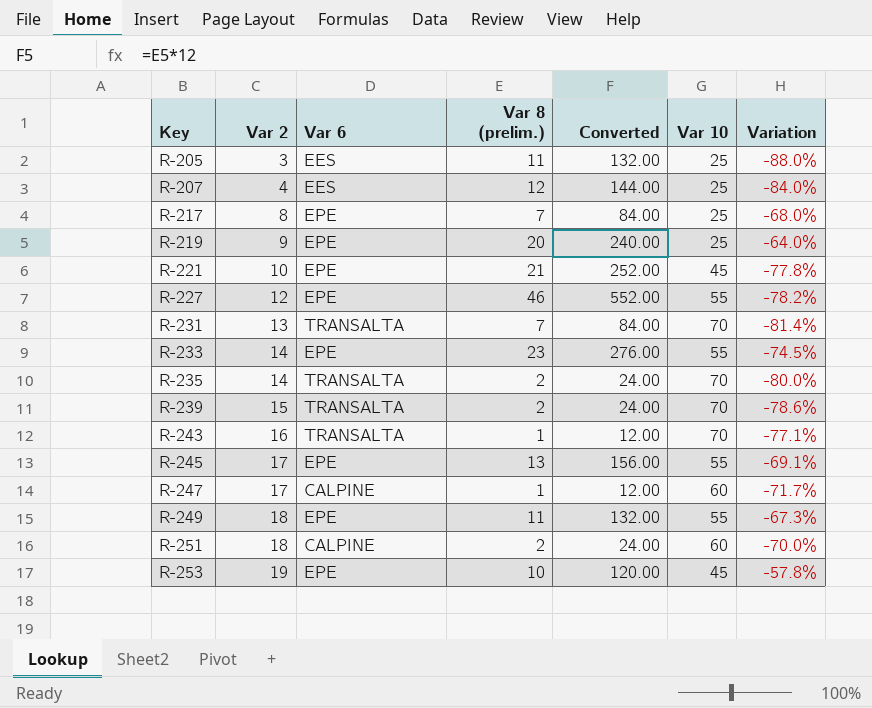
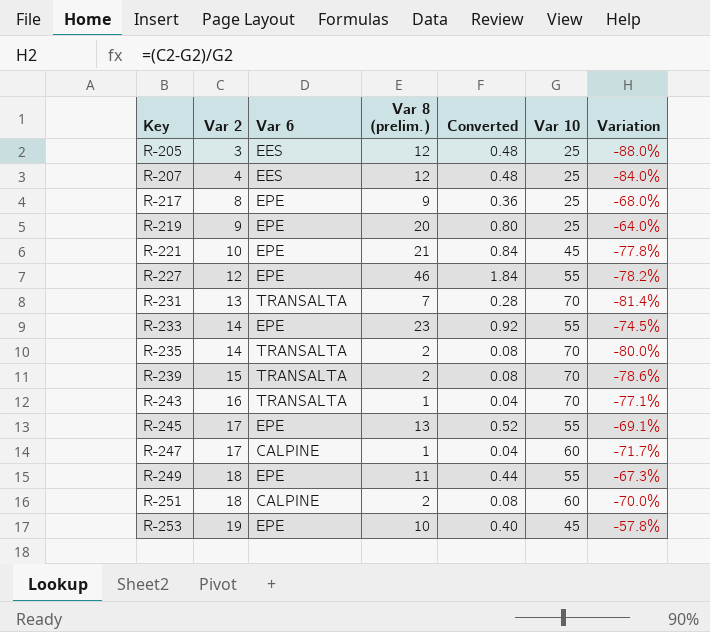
column Converted | formula: [Var 8 (prelim.)] * 12 -> [Var 8 (prelim.)] * 0.04
R-205 | Var 8 (prelim.): 11 -> 12
R-217 | Var 8 (prelim.): 7 -> 9

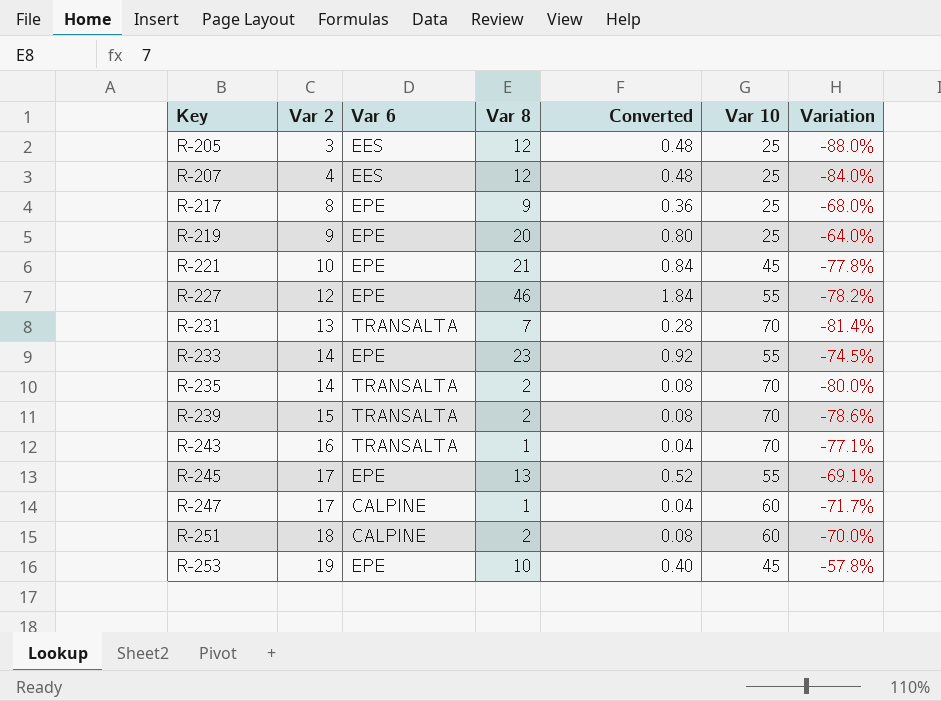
column name: Var 8 (prelim.) -> Var 8
row R-249: 18 | EPE | 11 | 0.44 | 55 | -67.3% -> none

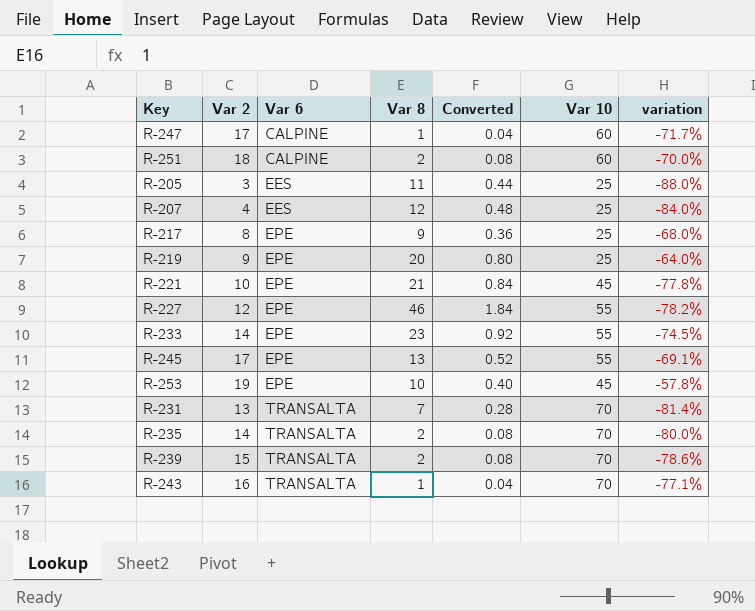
row order: Key ascending -> Var 6 ascending
column name: Variation -> variation
R-205 | Var 8: 12 -> 11
R-205 | Converted: 0.48 -> 0.44

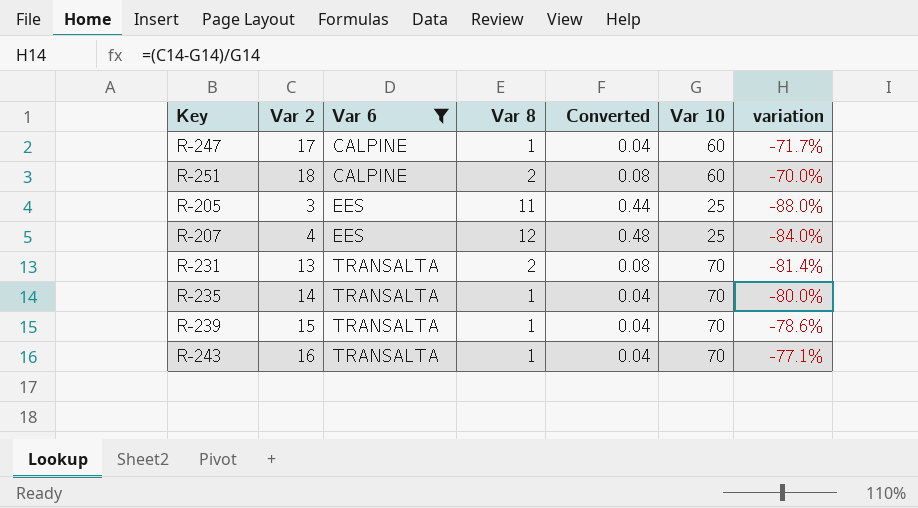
filter: none -> Var 6 != EPE
R-231 | Var 8: 7 -> 2
R-231 | Converted: 0.28 -> 0.08
R-235 | Var 8: 2 -> 1
R-235 | Converted: 0.08 -> 0.04
R-239 | Var 8: 2 -> 1
R-239 | Converted: 0.08 -> 0.04

